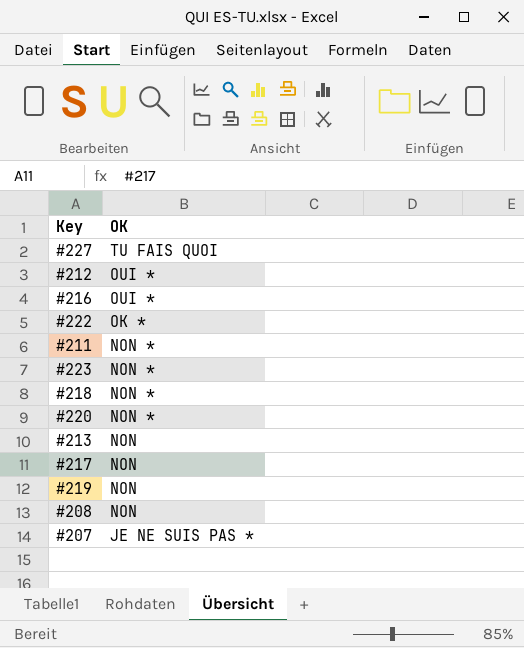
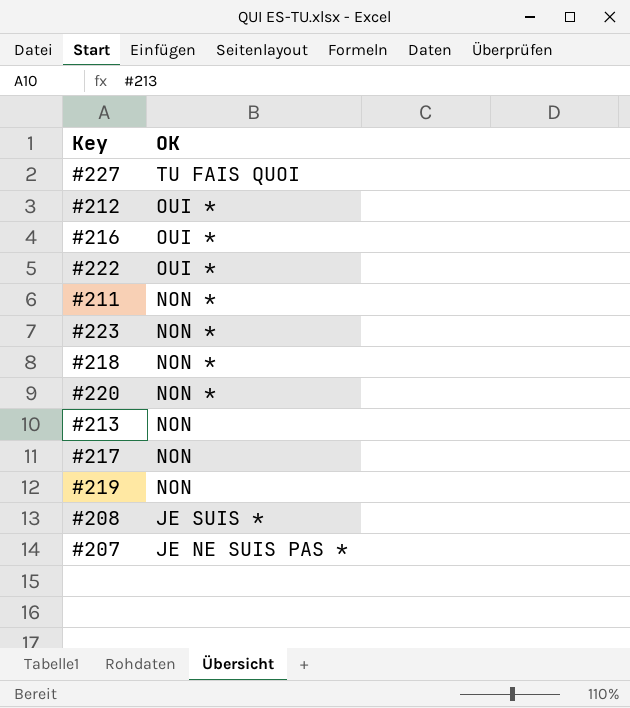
#222 | OK: OK * -> OUI *
#208 | OK: NON -> JE SUIS *

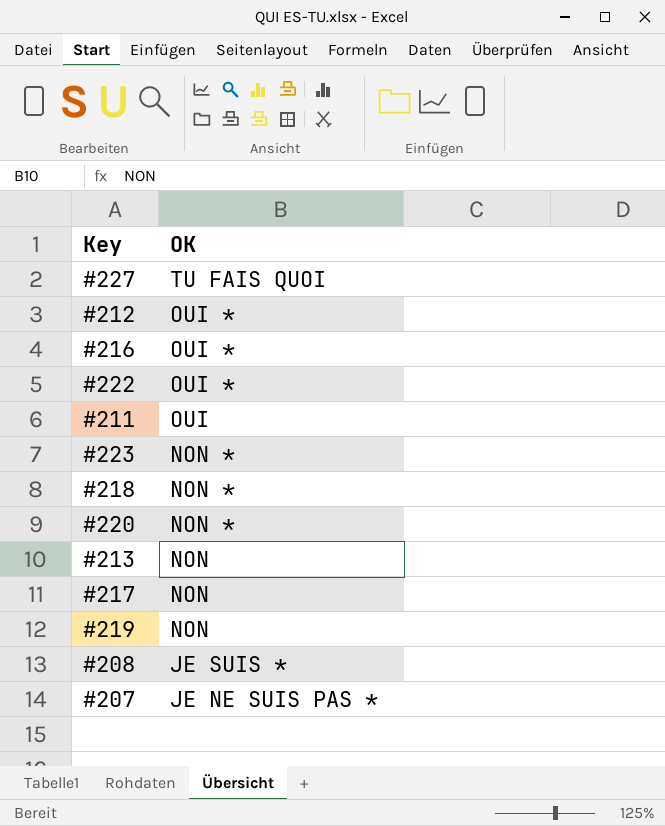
#211 | OK: NON * -> OUI

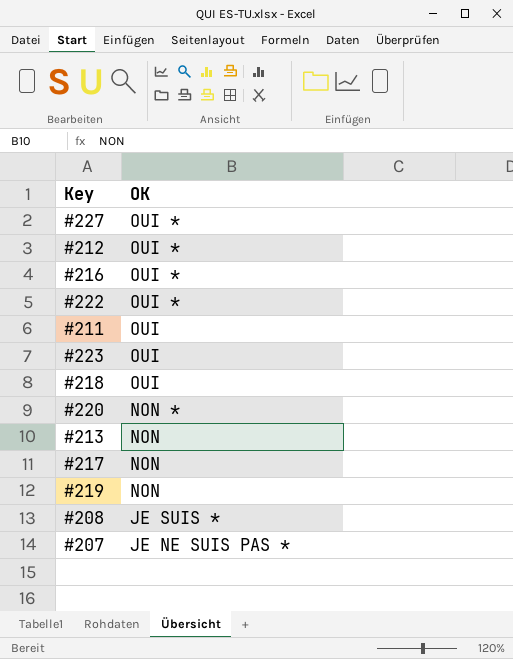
#227 | OK: TU FAIS QUOI -> OUI *
#223 | OK: NON * -> OUI
#218 | OK: NON * -> OUI

